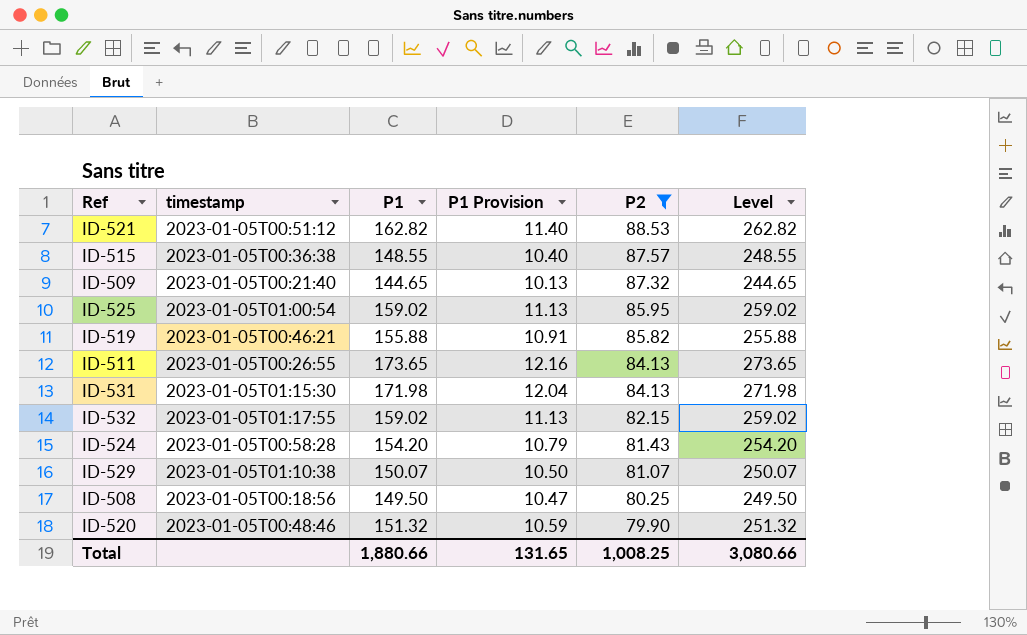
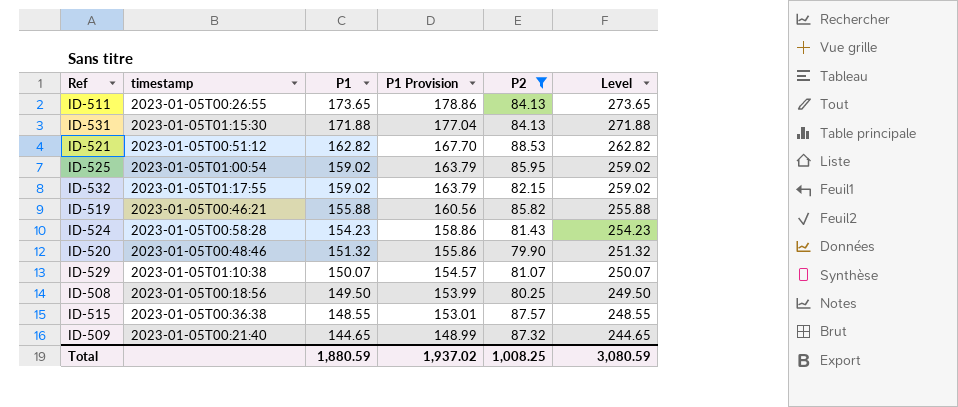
row order: P2 descending -> P1 descending
column P1 Provision | formula: [P1] * 0.07 -> [P1] * 1.03
ID-531 | P1: 171.98 -> 171.88
ID-531 | Level: 271.98 -> 271.88
ID-524 | P1: 154.20 -> 154.23
ID-524 | Level: 254.20 -> 254.23
Total | P1: 1,880.66 -> 1,880.59
Total | P1 Provision: 131.65 -> 1,937.02
Total | Level: 3,080.66 -> 3,080.59

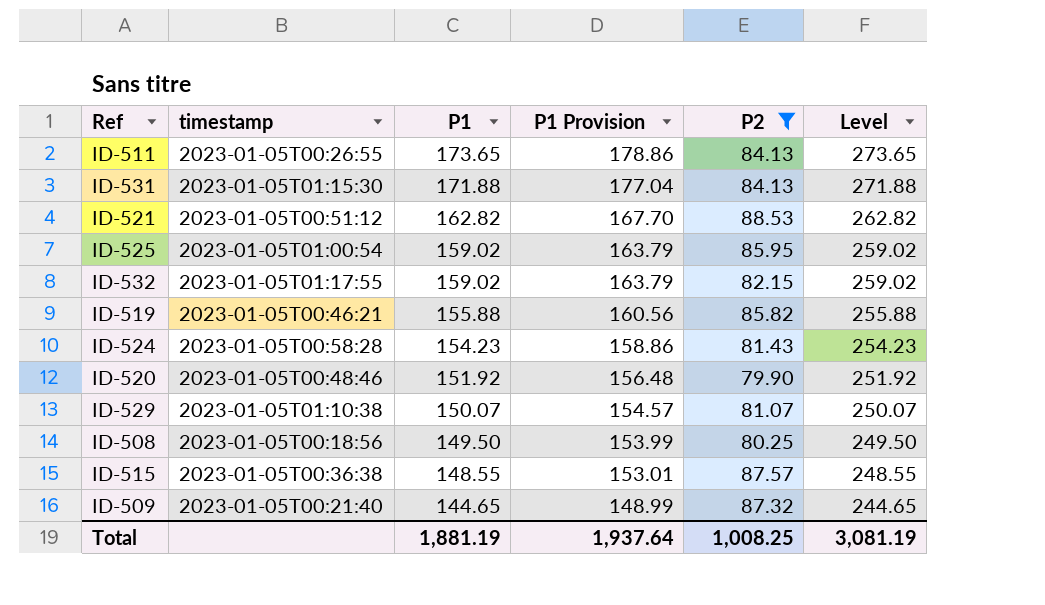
ID-520 | P1: 151.32 -> 151.92
ID-520 | P1 Provision: 155.86 -> 156.48
ID-520 | Level: 251.32 -> 251.92
Total | P1: 1,880.59 -> 1,881.19
Total | P1 Provision: 1,937.02 -> 1,937.64
Total | Level: 3,080.59 -> 3,081.19

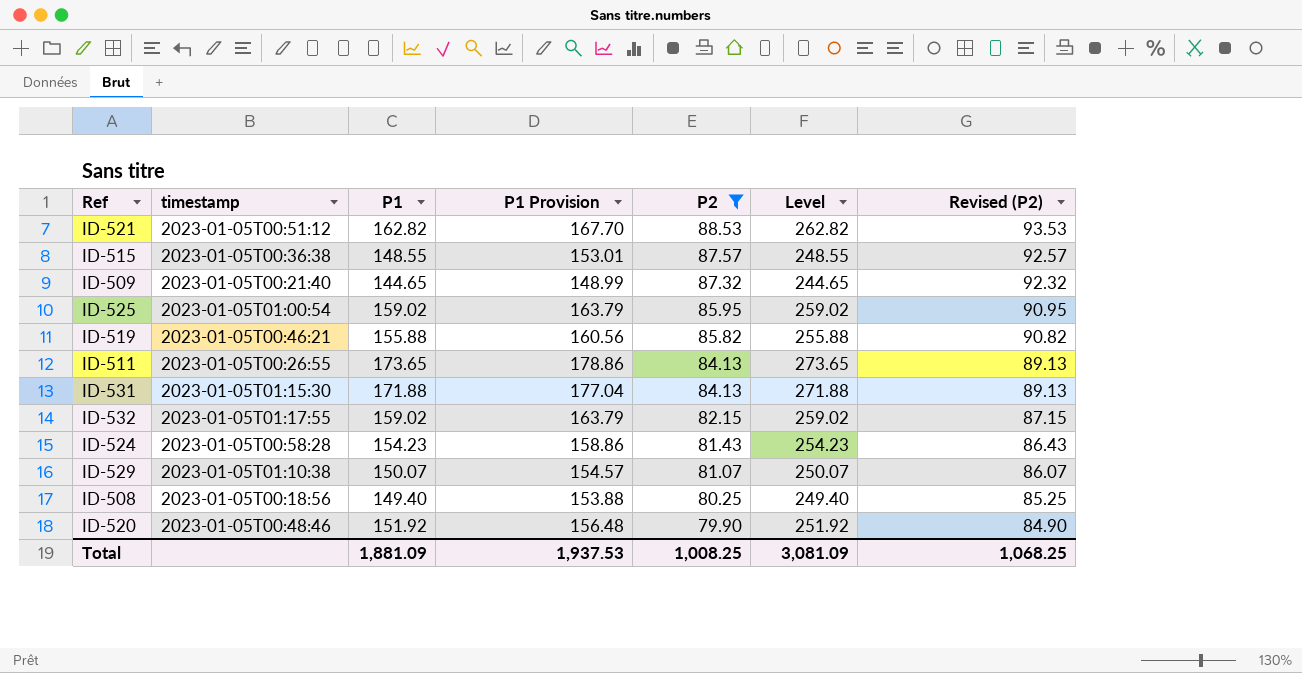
row order: P1 descending -> P2 descending
column Revised (P2) | formula: none -> [P2] + 5
ID-508 | P1: 149.50 -> 149.40
ID-508 | P1 Provision: 153.99 -> 153.88
ID-508 | Level: 249.50 -> 249.40
Total | P1: 1,881.19 -> 1,881.09
Total | P1 Provision: 1,937.64 -> 1,937.53
Total | Level: 3,081.19 -> 3,081.09

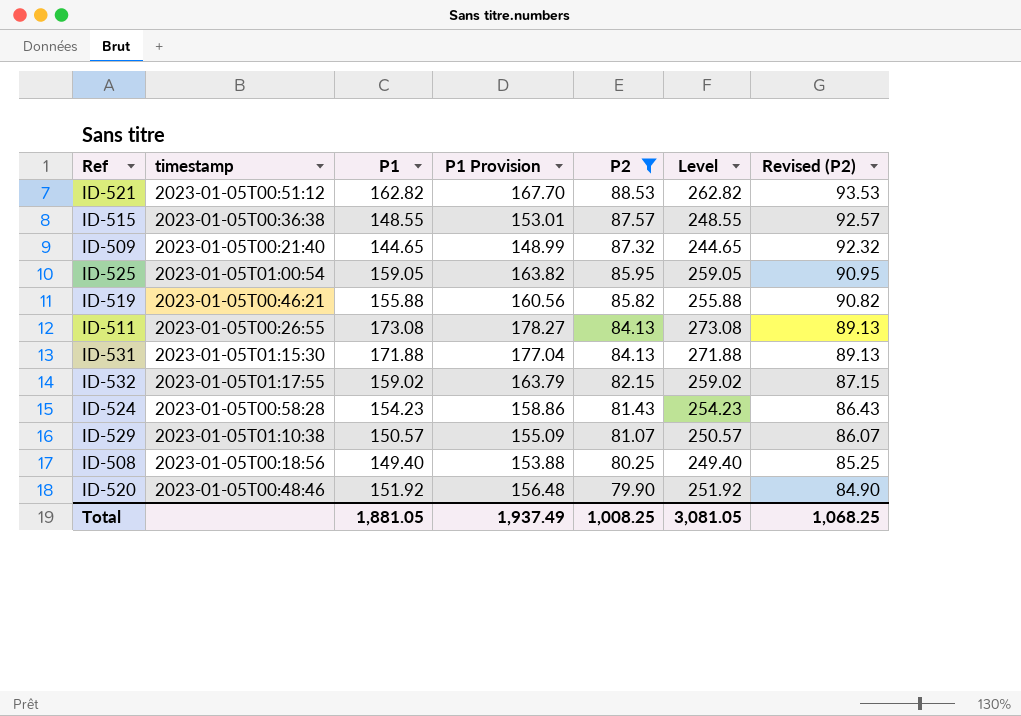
ID-525 | P1: 159.02 -> 159.05
ID-525 | P1 Provision: 163.79 -> 163.82
ID-525 | Level: 259.02 -> 259.05
ID-511 | P1: 173.65 -> 173.08
ID-511 | P1 Provision: 178.86 -> 178.27
ID-511 | Level: 273.65 -> 273.08
ID-529 | P1: 150.07 -> 150.57
ID-529 | P1 Provision: 154.57 -> 155.09
ID-529 | Level: 250.07 -> 250.57
Total | P1: 1,881.09 -> 1,881.05
Total | P1 Provision: 1,937.53 -> 1,937.49
Total | Level: 3,081.09 -> 3,081.05

